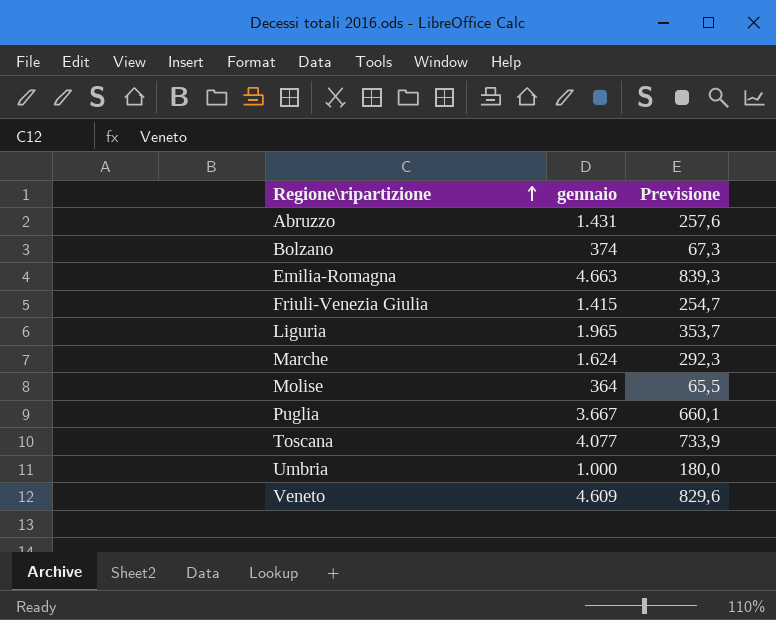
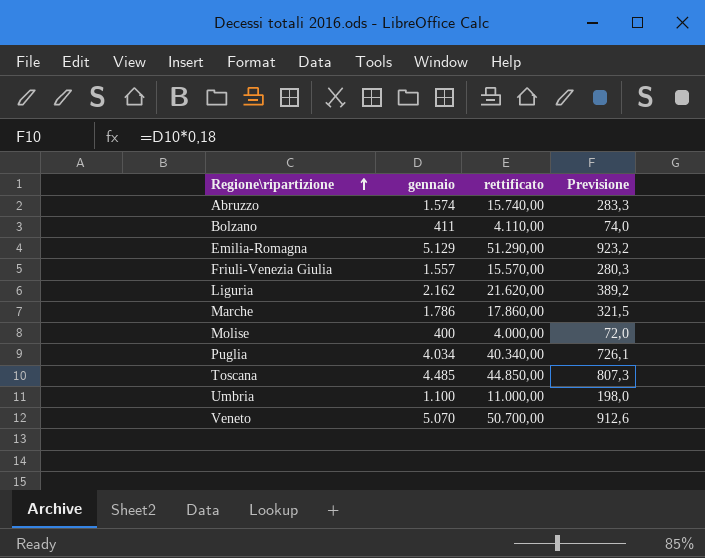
column rettificato | formula: none -> [gennaio] * 10
Abruzzo | gennaio: 1.431 -> 1.574
Abruzzo | Previsione: 257,6 -> 283,3
Bolzano | gennaio: 374 -> 411
Bolzano | Previsione: 67,3 -> 74,0
Emilia-Romagna | gennaio: 4.663 -> 5.129
Emilia-Romagna | Previsione: 839,3 -> 923,2
Friuli-Venezia Giulia | gennaio: 1.415 -> 1.557
Friuli-Venezia Giulia | Previsione: 254,7 -> 280,3
Liguria | gennaio: 1.965 -> 2.162
Liguria | Previsione: 353,7 -> 389,2
Marche | gennaio: 1.624 -> 1.786
Marche | Previsione: 292,3 -> 321,5
Molise | gennaio: 364 -> 400
Molise | Previsione: 65,5 -> 72,0
Puglia | gennaio: 3.667 -> 4.034
Puglia | Previsione: 660,1 -> 726,1
Toscana | gennaio: 4.077 -> 4.485
Toscana | Previsione: 733,9 -> 807,3
Umbria | gennaio: 1.000 -> 1.100
Umbria | Previsione: 180,0 -> 198,0
Veneto | gennaio: 4.609 -> 5.070
Veneto | Previsione: 829,6 -> 912,6

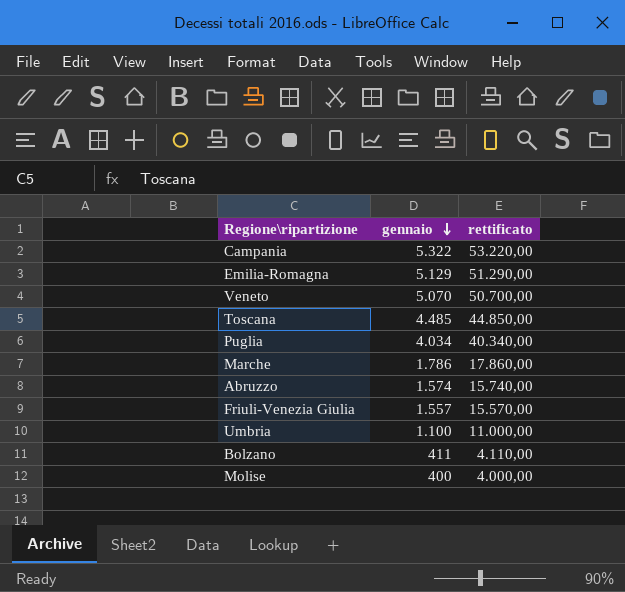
row order: Regione\ripartizione ascending -> gennaio descending
column Previsione | formula: [gennaio] * 0,18 -> none
row Liguria: 2.162 | 21.620,00 | 389,2 -> none
row Campania: none -> 5.322 | 53.220,00

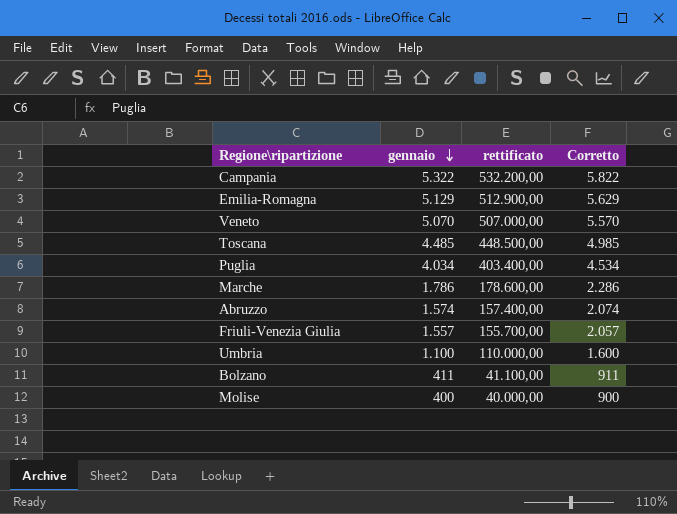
column rettificato | formula: [gennaio] * 10 -> [gennaio] * 100
column Corretto | formula: none -> [gennaio] + 500

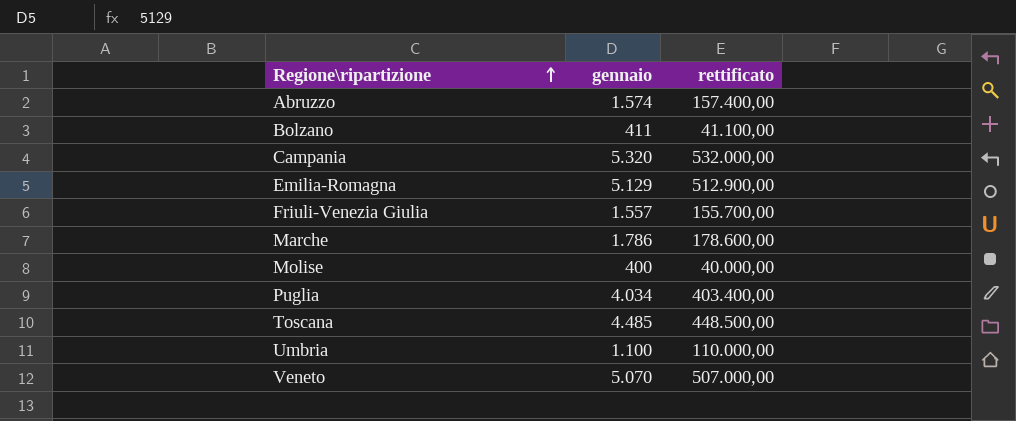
row order: gennaio descending -> Regione\ripartizione ascending
column Corretto | formula: [gennaio] + 500 -> none
Campania | gennaio: 5.322 -> 5.320
Campania | rettificato: 532.200,00 -> 532.000,00

